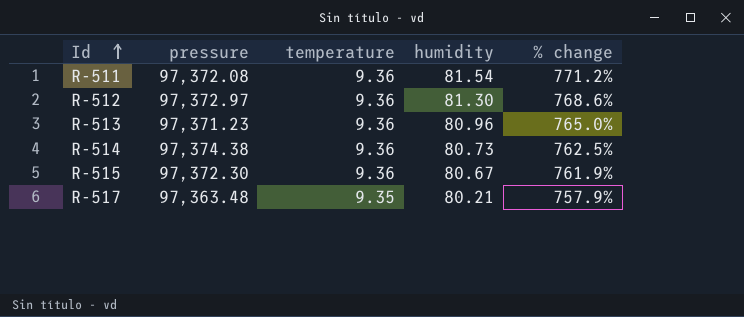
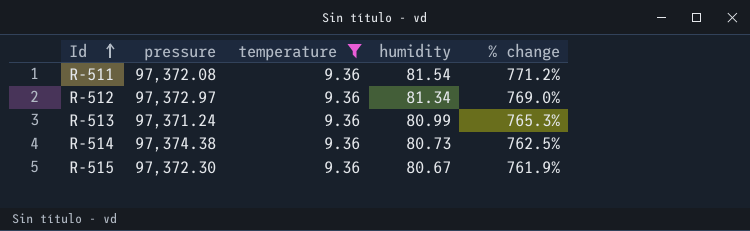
filter: none -> temperature = 9.36
R-512 | humidity: 81.30 -> 81.34
R-512 | % change: 768.6% -> 769.0%
R-513 | pressure: 97,371.23 -> 97,371.24
R-513 | humidity: 80.96 -> 80.99
R-513 | % change: 765.0% -> 765.3%

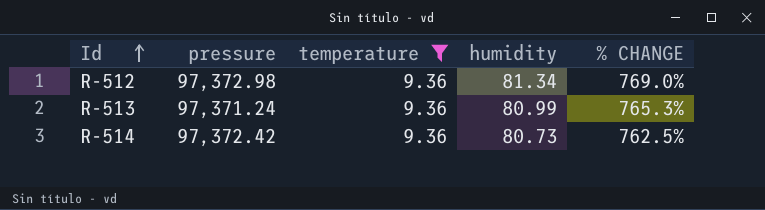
column name: % change -> % CHANGE
row R-511: 97,372.08 | 9.36 | 81.54 | 771.2% -> none
row R-515: 97,372.30 | 9.36 | 80.67 | 761.9% -> none
R-512 | pressure: 97,372.97 -> 97,372.98
R-514 | pressure: 97,374.38 -> 97,372.42

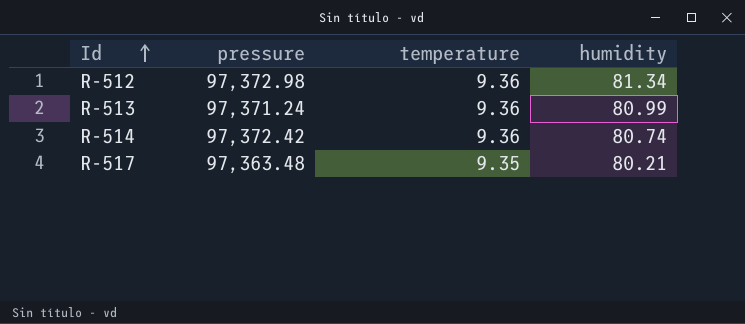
filter: temperature = 9.36 -> none
column % CHANGE | formula: ([humidity] - [temperature]) / [temperature] -> none
R-514 | humidity: 80.73 -> 80.74

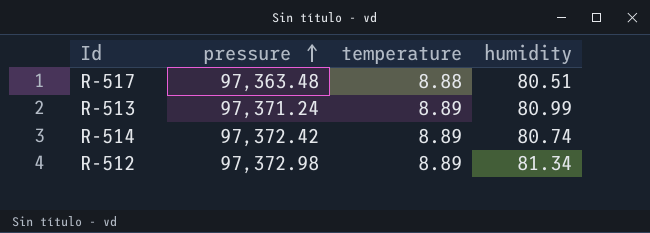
row order: Id ascending -> pressure ascending
R-517 | temperature: 9.35 -> 8.88
R-517 | humidity: 80.21 -> 80.51
R-513 | temperature: 9.36 -> 8.89
R-514 | temperature: 9.36 -> 8.89
R-512 | temperature: 9.36 -> 8.89

